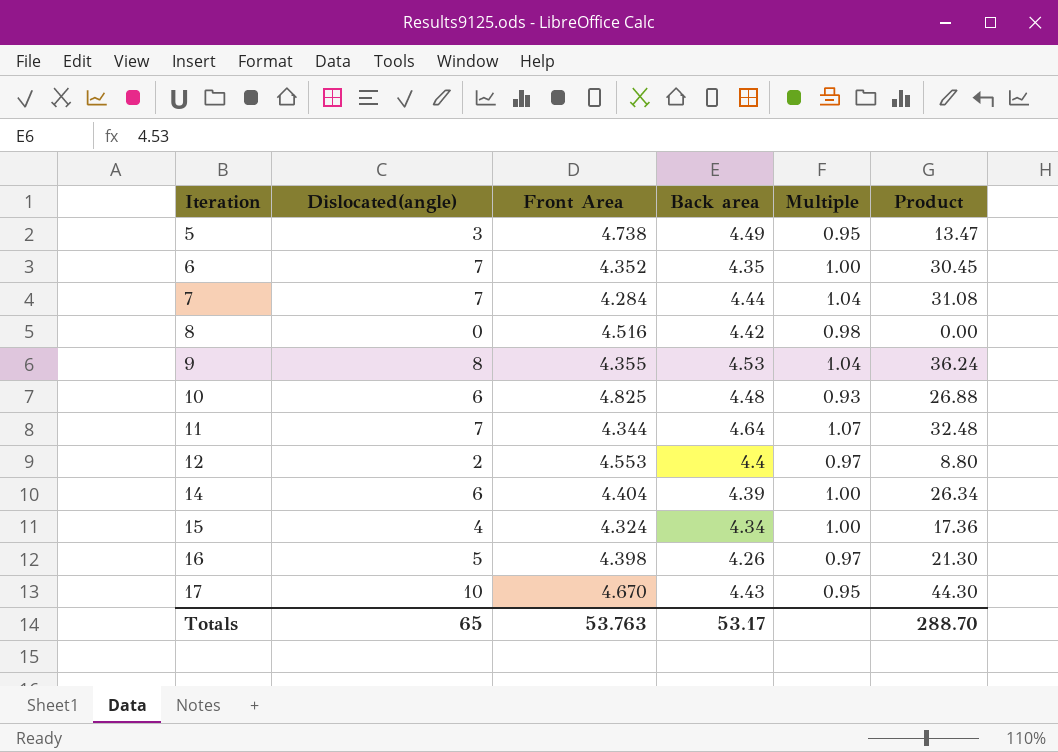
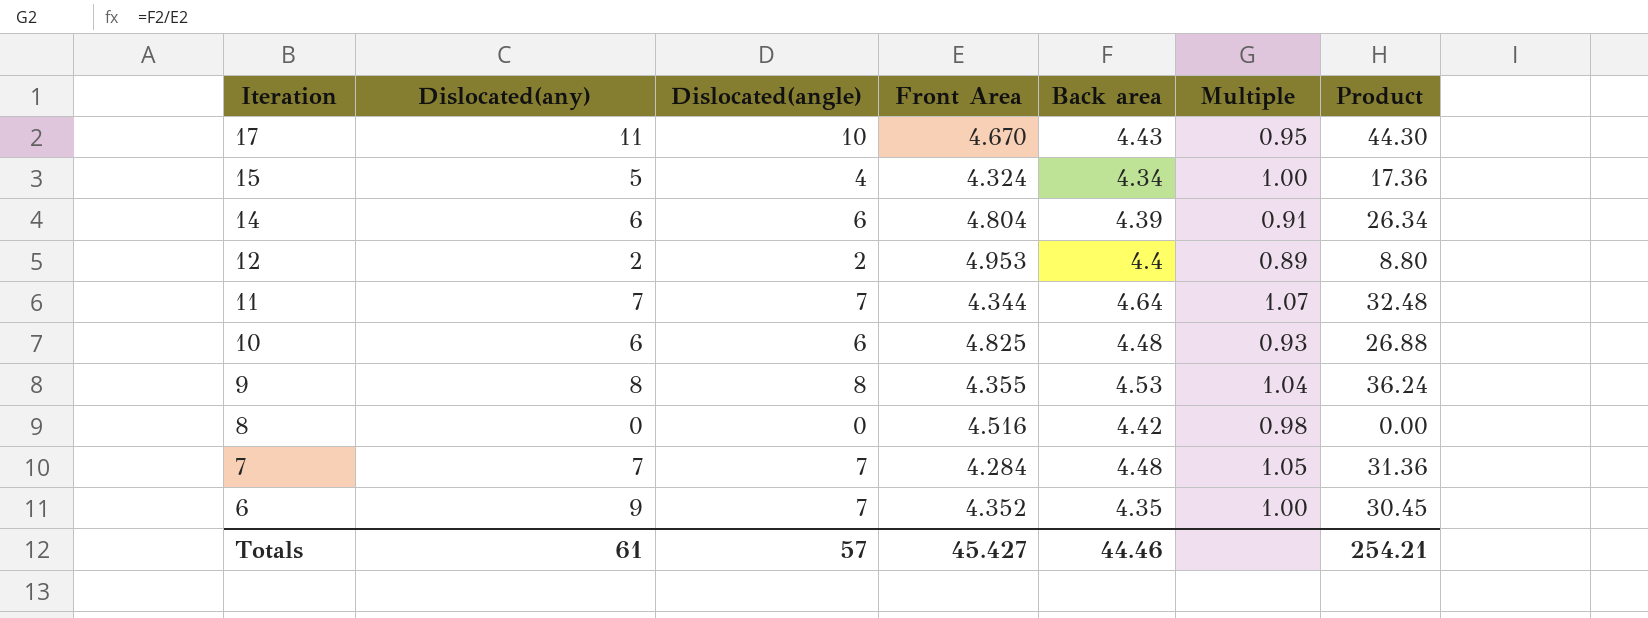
row order: Iteration ascending -> Iteration descending
column Dislocated(any) | position: none -> 2
row 5: 3 | 4.738 | 4.49 | 0.95 | 13.47 -> none
row 16: 5 | 4.398 | 4.26 | 0.97 | 21.30 -> none
14 | Front Area: 4.404 -> 4.804
14 | Multiple: 1.00 -> 0.91
12 | Front Area: 4.553 -> 4.953
12 | Multiple: 0.97 -> 0.89
7 | Back area: 4.44 -> 4.48
7 | Multiple: 1.04 -> 1.05
7 | Product: 31.08 -> 31.36
Totals | Dislocated(angle): 65 -> 57
Totals | Front Area: 53.763 -> 45.427
Totals | Back area: 53.17 -> 44.46
Totals | Product: 288.70 -> 254.21

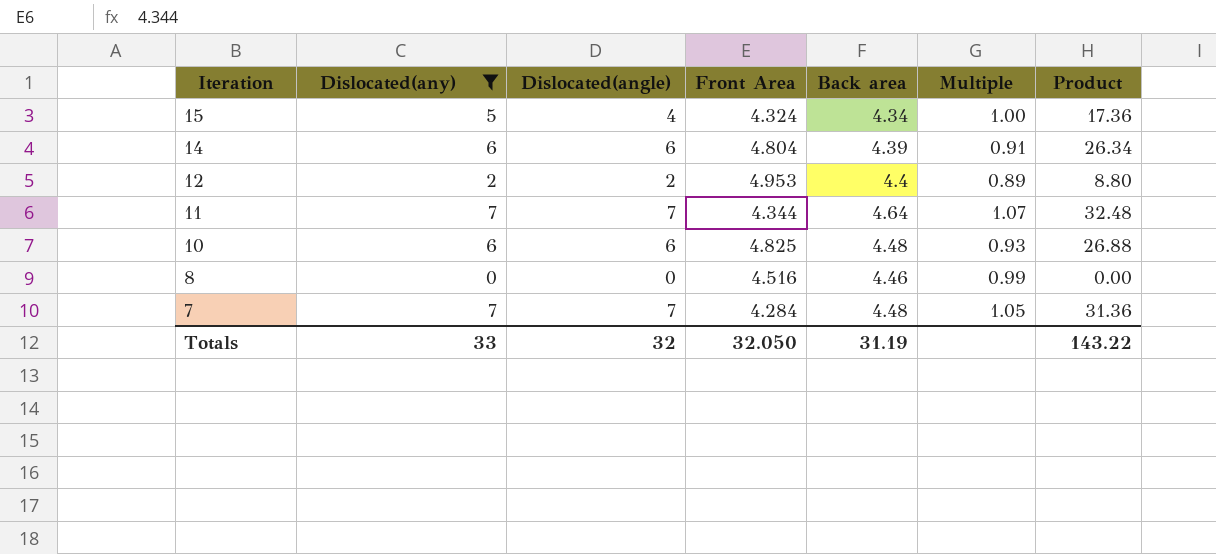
filter: none -> Dislocated(any) <= 7
8 | Back area: 4.42 -> 4.46
8 | Multiple: 0.98 -> 0.99
Totals | Dislocated(any): 61 -> 33
Totals | Dislocated(angle): 57 -> 32
Totals | Front Area: 45.427 -> 32.050
Totals | Back area: 44.46 -> 31.19
Totals | Product: 254.21 -> 143.22

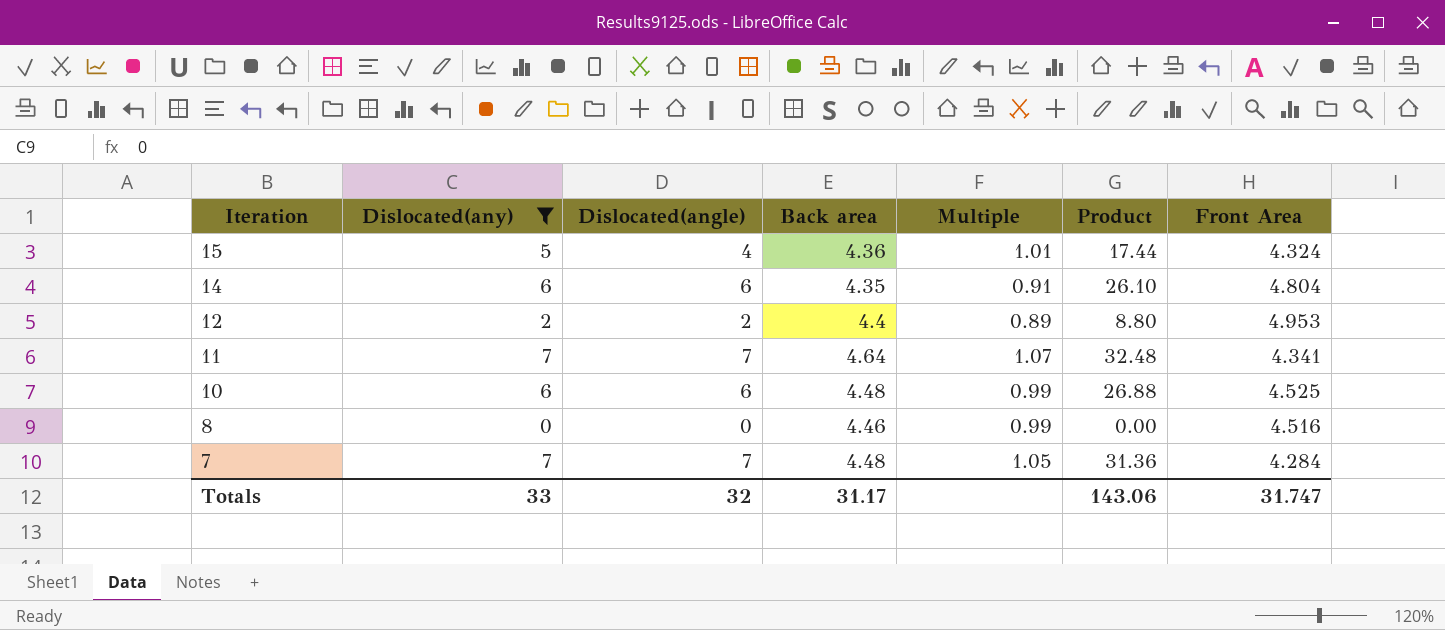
column Front Area | position: 4 -> 7
15 | Back area: 4.34 -> 4.36
15 | Multiple: 1.00 -> 1.01
15 | Product: 17.36 -> 17.44
14 | Back area: 4.39 -> 4.35
14 | Product: 26.34 -> 26.10
11 | Front Area: 4.344 -> 4.341
10 | Multiple: 0.93 -> 0.99
10 | Front Area: 4.825 -> 4.525
Totals | Back area: 31.19 -> 31.17
Totals | Product: 143.22 -> 143.06
Totals | Front Area: 32.050 -> 31.747

